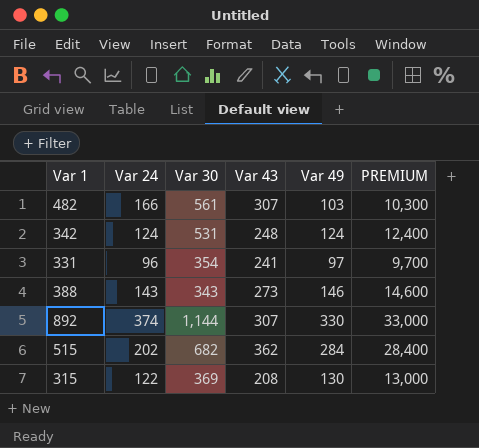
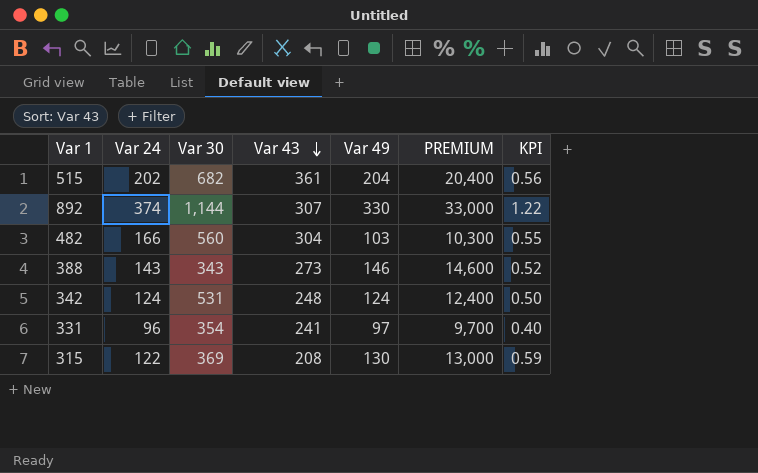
row order: none -> Var 43 descending
column KPI | formula: none -> [Var 24] / [Var 43]
515 | Var 43: 362 -> 361
515 | Var 49: 284 -> 204
515 | PREMIUM: 28,400 -> 20,400
482 | Var 30: 561 -> 560
482 | Var 43: 307 -> 304

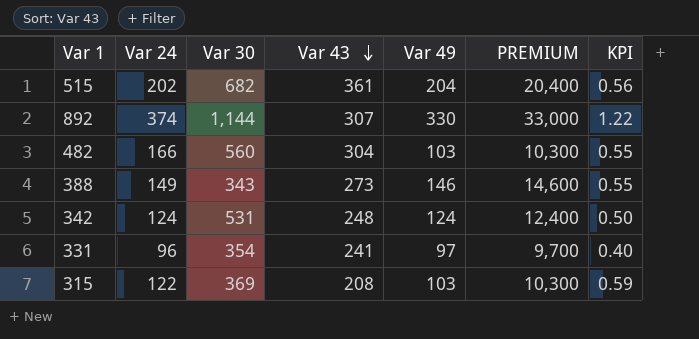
388 | Var 24: 143 -> 149
388 | KPI: 0.52 -> 0.55
315 | Var 49: 130 -> 103
315 | PREMIUM: 13,000 -> 10,300

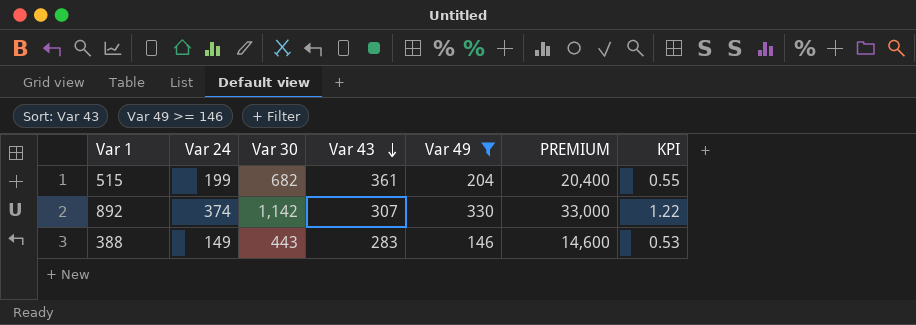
filter: none -> Var 49 >= 146
515 | Var 24: 202 -> 199
515 | KPI: 0.56 -> 0.55
892 | Var 30: 1,144 -> 1,142
388 | Var 30: 343 -> 443
388 | Var 43: 273 -> 283
388 | KPI: 0.55 -> 0.53

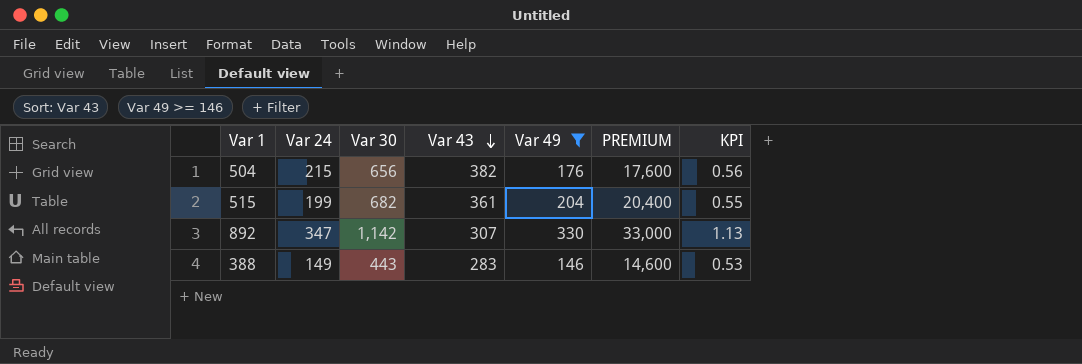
row 504: none -> 215 | 656 | 382 | 176 | 17,600 | 0.56
892 | Var 24: 374 -> 347
892 | KPI: 1.22 -> 1.13

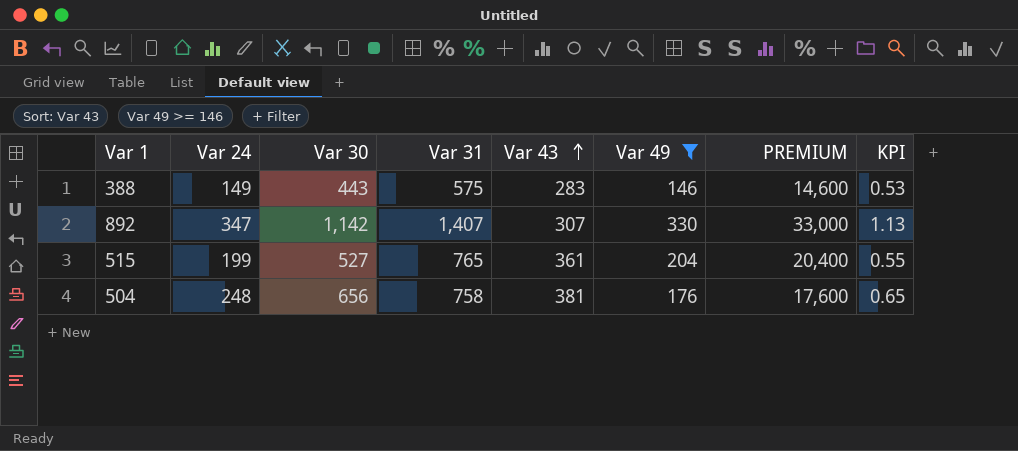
row order: Var 43 descending -> Var 43 ascending
column Var 31 | position: none -> 4
515 | Var 30: 682 -> 527
504 | Var 24: 215 -> 248
504 | Var 43: 382 -> 381
504 | KPI: 0.56 -> 0.65

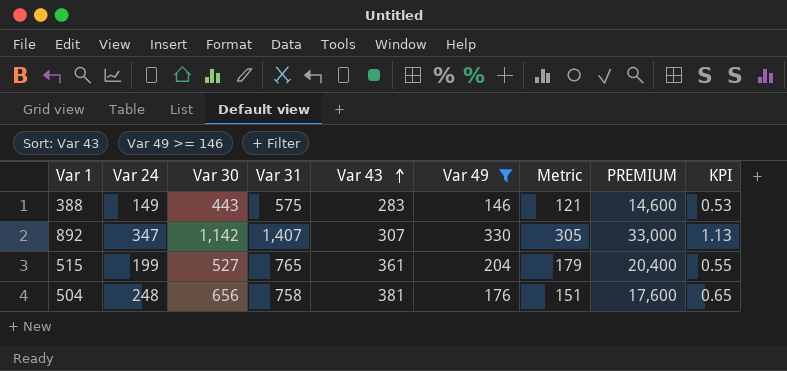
column Metric | formula: none -> [Var 49] - 25

